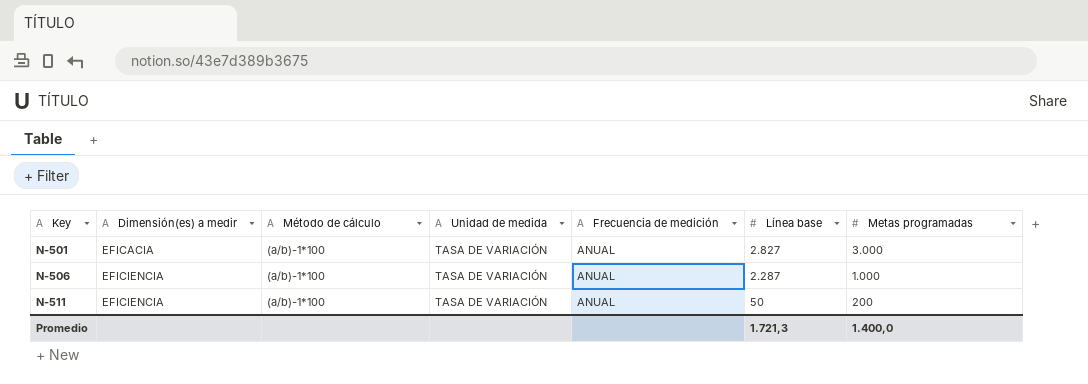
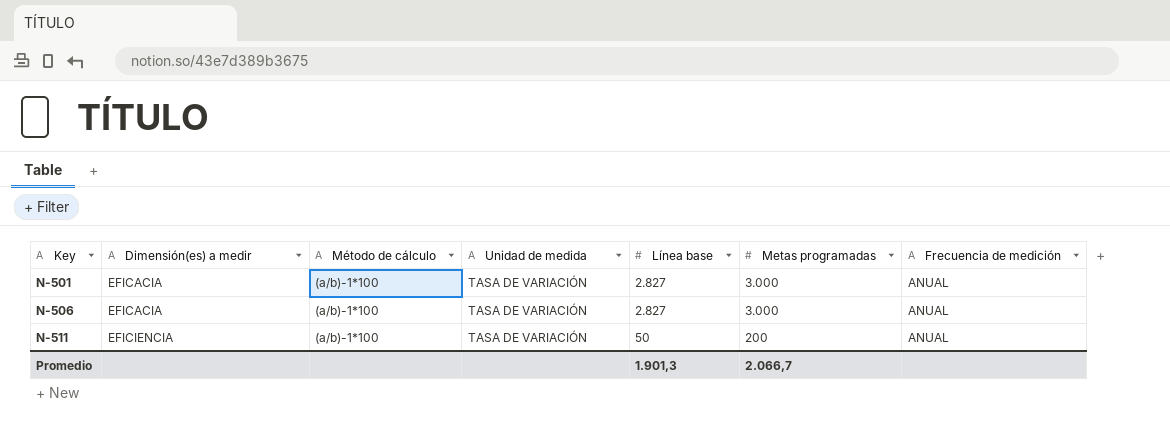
column Frecuencia de medición | position: 5 -> 7
N-506 | Dimensión(es) a medir: EFICIENCIA -> EFICACIA
N-506 | Línea base: 2.287 -> 2.827
N-506 | Metas programadas: 1.000 -> 3.000
Promedio | Línea base: 1.721,3 -> 1.901,3
Promedio | Metas programadas: 1.400,0 -> 2.066,7

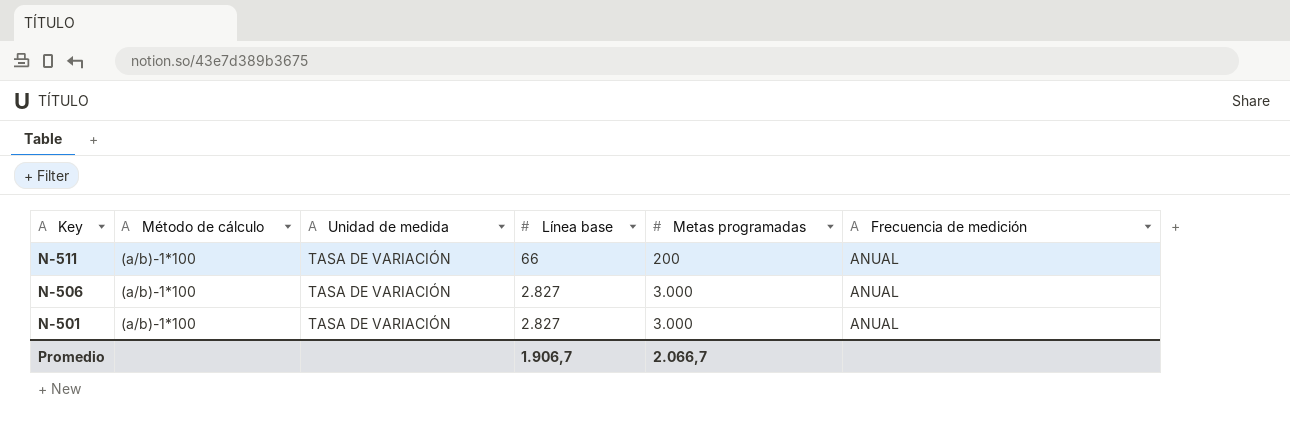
row order: Key ascending -> Key descending
column Dimensión(es) a medir | position: 2 -> none
N-511 | Línea base: 50 -> 66
Promedio | Línea base: 1.901,3 -> 1.906,7

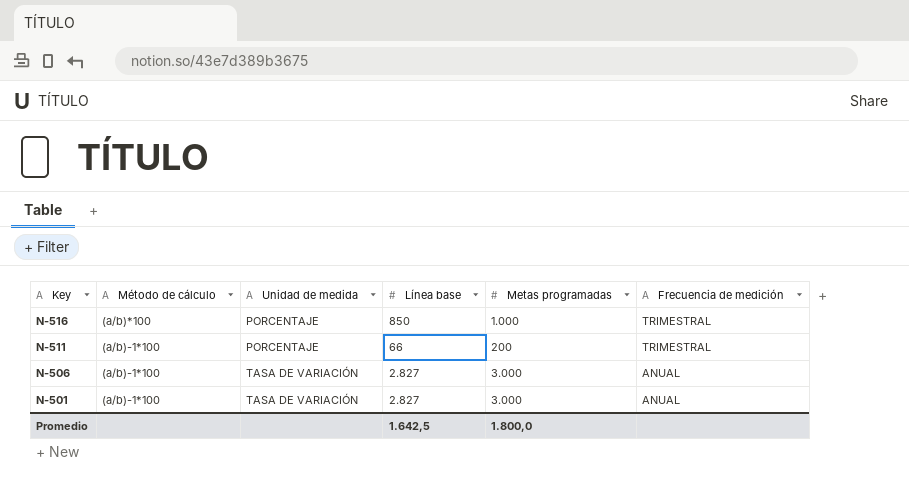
row N-516: none -> (a/b)*100 | PORCENTAJE | 850 | 1.000 | TRIMESTRAL
N-511 | Unidad de medida: TASA DE VARIACIÓN -> PORCENTAJE
N-511 | Frecuencia de medición: ANUAL -> TRIMESTRAL
Promedio | Línea base: 1.906,7 -> 1.642,5
Promedio | Metas programadas: 2.066,7 -> 1.800,0

